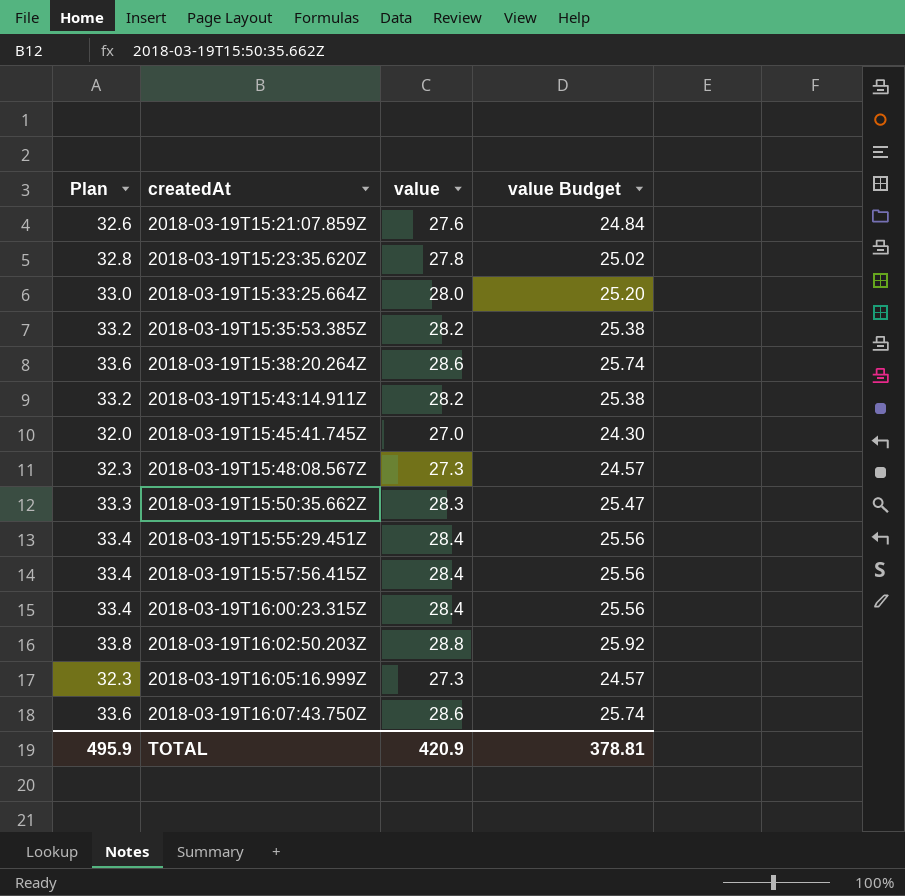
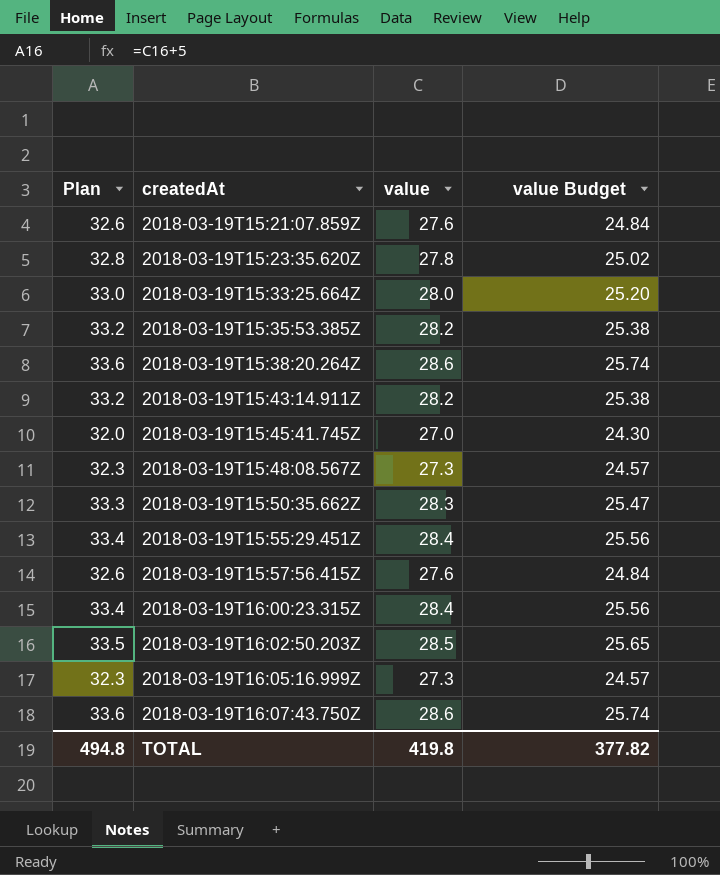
2018-03-19T15:57:56.415Z | Plan: 33.4 -> 32.6
2018-03-19T15:57:56.415Z | value: 28.4 -> 27.6
2018-03-19T15:57:56.415Z | value Budget: 25.56 -> 24.84
2018-03-19T16:02:50.203Z | Plan: 33.8 -> 33.5
2018-03-19T16:02:50.203Z | value: 28.8 -> 28.5
2018-03-19T16:02:50.203Z | value Budget: 25.92 -> 25.65
TOTAL | Plan: 495.9 -> 494.8
TOTAL | value: 420.9 -> 419.8
TOTAL | value Budget: 378.81 -> 377.82

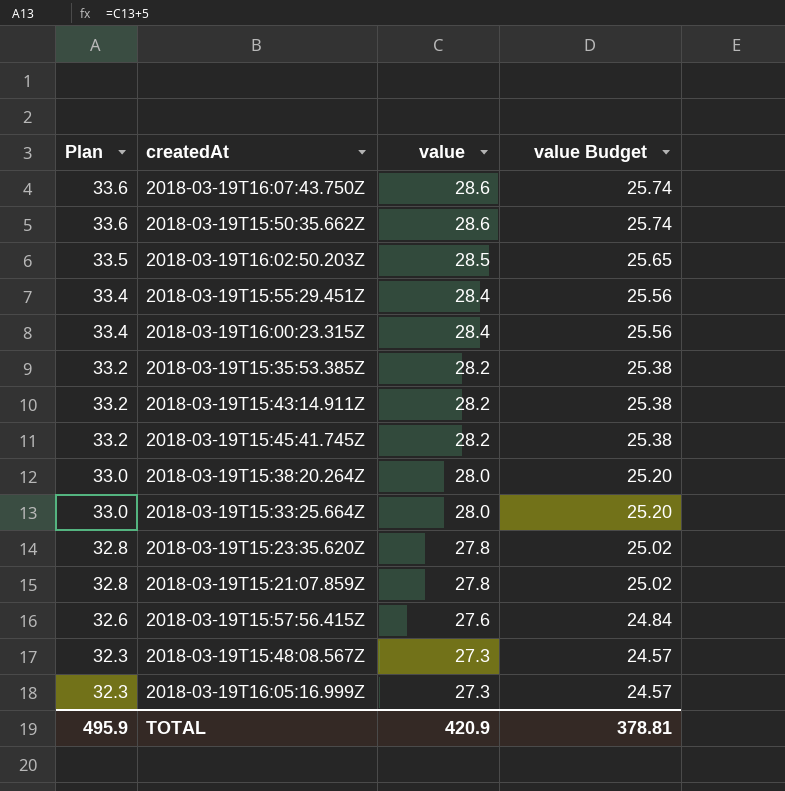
row order: createdAt ascending -> Plan descending
2018-03-19T15:50:35.662Z | Plan: 33.3 -> 33.6
2018-03-19T15:50:35.662Z | value: 28.3 -> 28.6
2018-03-19T15:50:35.662Z | value Budget: 25.47 -> 25.74
2018-03-19T15:45:41.745Z | Plan: 32.0 -> 33.2
2018-03-19T15:45:41.745Z | value: 27.0 -> 28.2
2018-03-19T15:45:41.745Z | value Budget: 24.30 -> 25.38
2018-03-19T15:38:20.264Z | Plan: 33.6 -> 33.0
2018-03-19T15:38:20.264Z | value: 28.6 -> 28.0
2018-03-19T15:38:20.264Z | value Budget: 25.74 -> 25.20
2018-03-19T15:21:07.859Z | Plan: 32.6 -> 32.8
2018-03-19T15:21:07.859Z | value: 27.6 -> 27.8
2018-03-19T15:21:07.859Z | value Budget: 24.84 -> 25.02
TOTAL | Plan: 494.8 -> 495.9
TOTAL | value: 419.8 -> 420.9
TOTAL | value Budget: 377.82 -> 378.81

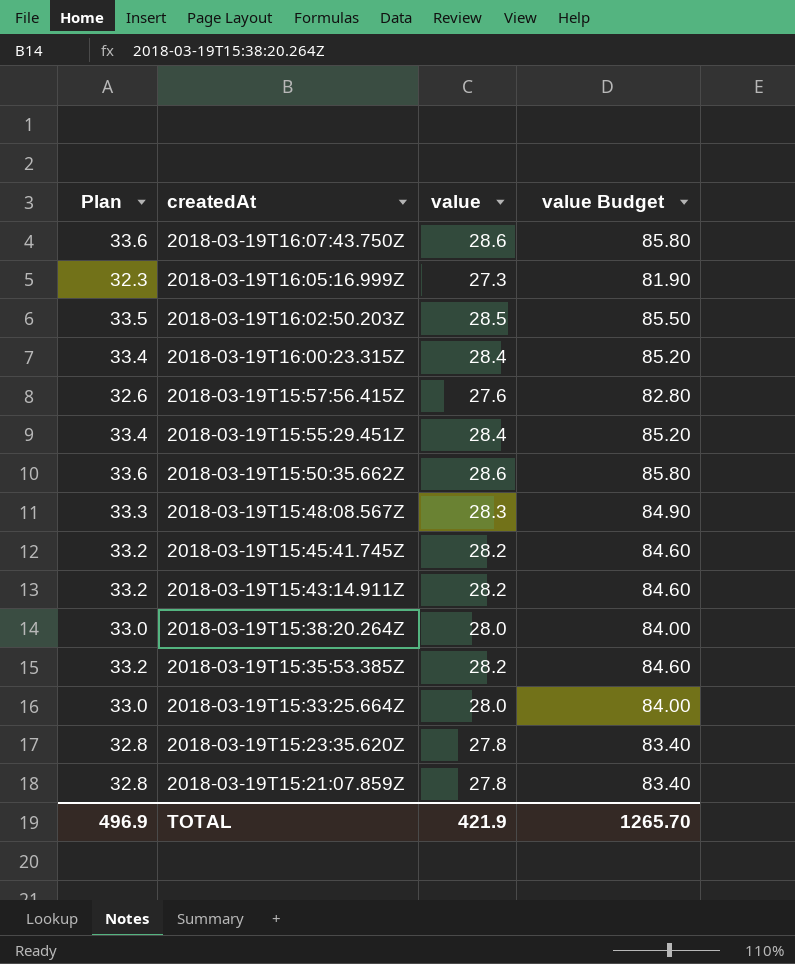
row order: Plan descending -> createdAt descending
column value Budget | formula: [value] * 0.9 -> [value] * 3
2018-03-19T15:48:08.567Z | Plan: 32.3 -> 33.3
2018-03-19T15:48:08.567Z | value: 27.3 -> 28.3
TOTAL | Plan: 495.9 -> 496.9
TOTAL | value: 420.9 -> 421.9
TOTAL | value Budget: 378.81 -> 1265.70

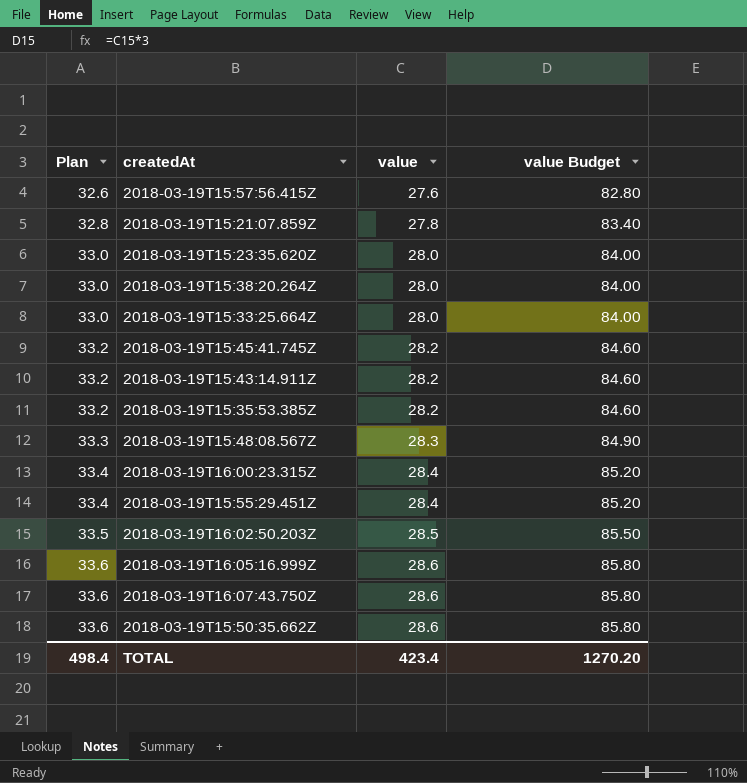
row order: createdAt descending -> Plan ascending
2018-03-19T15:23:35.620Z | Plan: 32.8 -> 33.0
2018-03-19T15:23:35.620Z | value: 27.8 -> 28.0
2018-03-19T15:23:35.620Z | value Budget: 83.40 -> 84.00
2018-03-19T16:05:16.999Z | Plan: 32.3 -> 33.6
2018-03-19T16:05:16.999Z | value: 27.3 -> 28.6
2018-03-19T16:05:16.999Z | value Budget: 81.90 -> 85.80
TOTAL | Plan: 496.9 -> 498.4
TOTAL | value: 421.9 -> 423.4
TOTAL | value Budget: 1265.70 -> 1270.20

